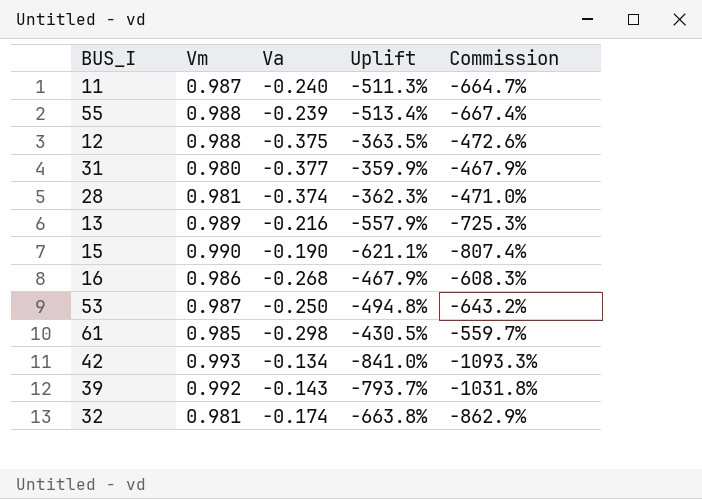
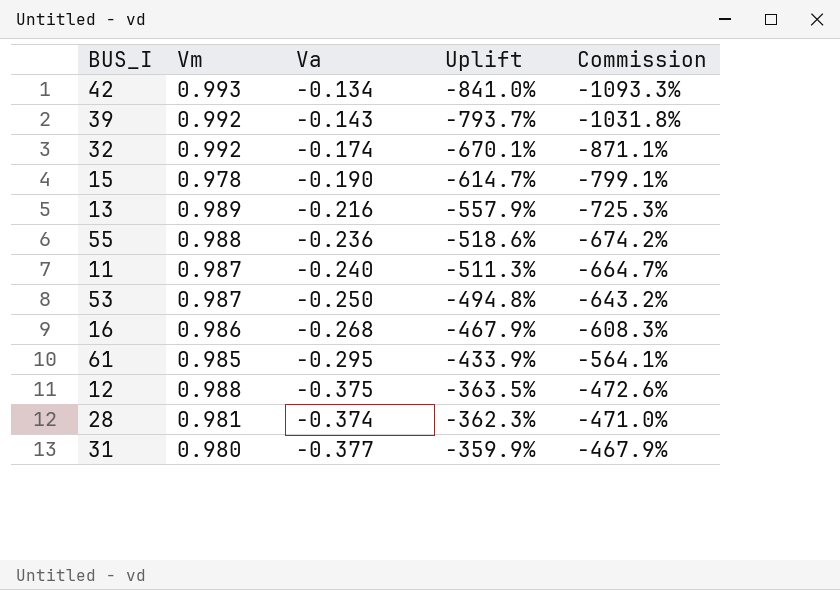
row order: none -> Uplift ascending
32 | Vm: 0.981 -> 0.992
32 | Uplift: -663.8% -> -670.1%
32 | Commission: -862.9% -> -871.1%
15 | Vm: 0.990 -> 0.978
15 | Uplift: -621.1% -> -614.7%
15 | Commission: -807.4% -> -799.1%
55 | Va: -0.239 -> -0.236
55 | Uplift: -513.4% -> -518.6%
55 | Commission: -667.4% -> -674.2%
61 | Va: -0.298 -> -0.295
61 | Uplift: -430.5% -> -433.9%
61 | Commission: -559.7% -> -564.1%

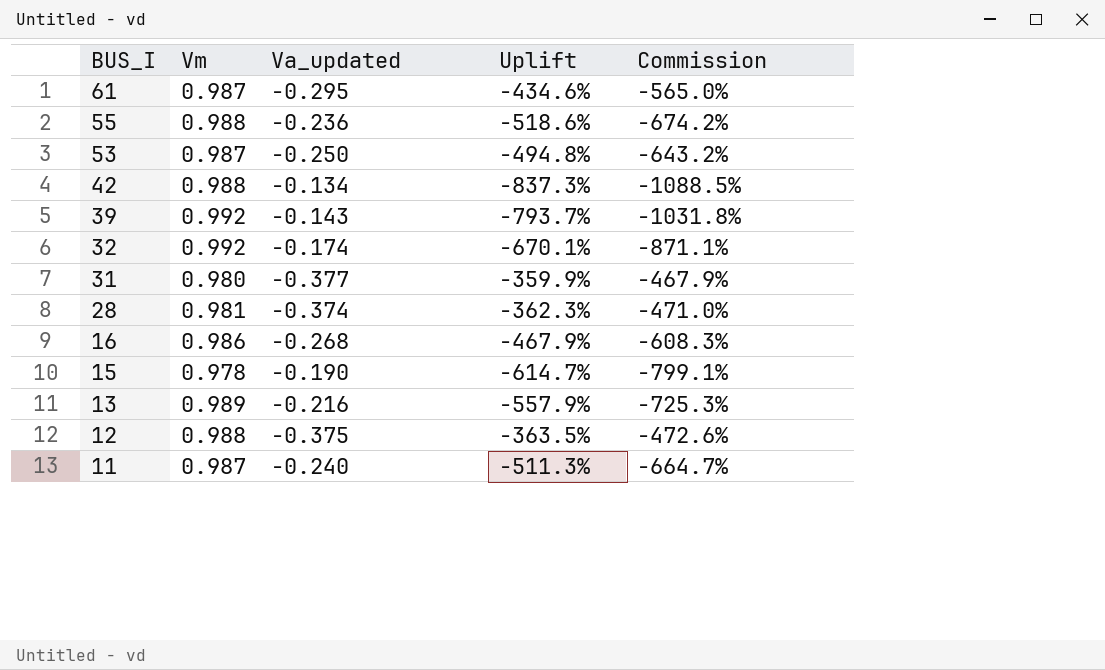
row order: Uplift ascending -> BUS_I descending
column name: Va -> Va_updated
61 | Vm: 0.985 -> 0.987
61 | Uplift: -433.9% -> -434.6%
61 | Commission: -564.1% -> -565.0%
42 | Vm: 0.993 -> 0.988
42 | Uplift: -841.0% -> -837.3%
42 | Commission: -1093.3% -> -1088.5%

